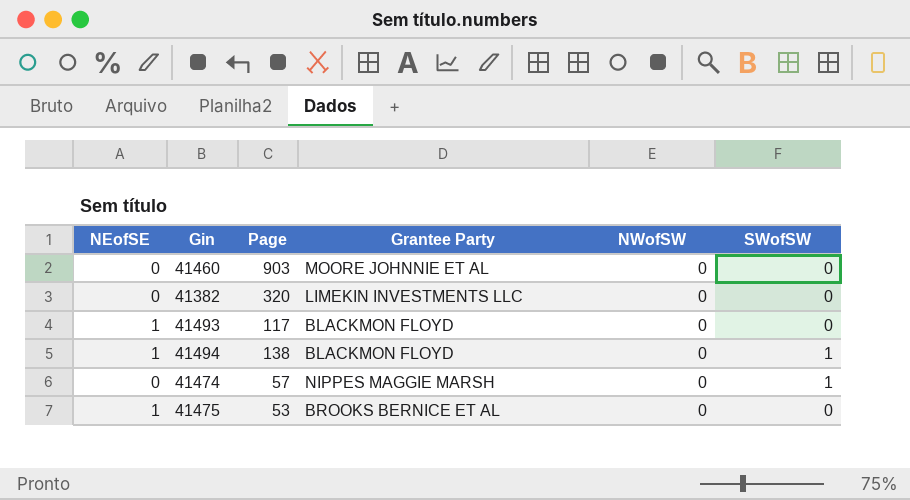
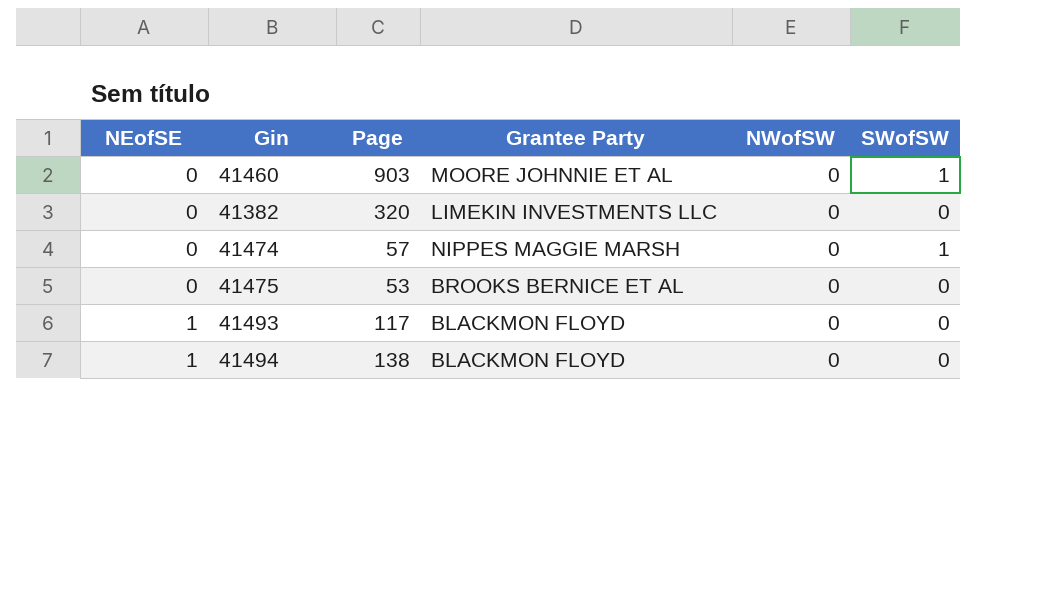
row order: none -> NEofSE ascending
41460 | SWofSW: 0 -> 1
41475 | NEofSE: 1 -> 0
41494 | SWofSW: 1 -> 0

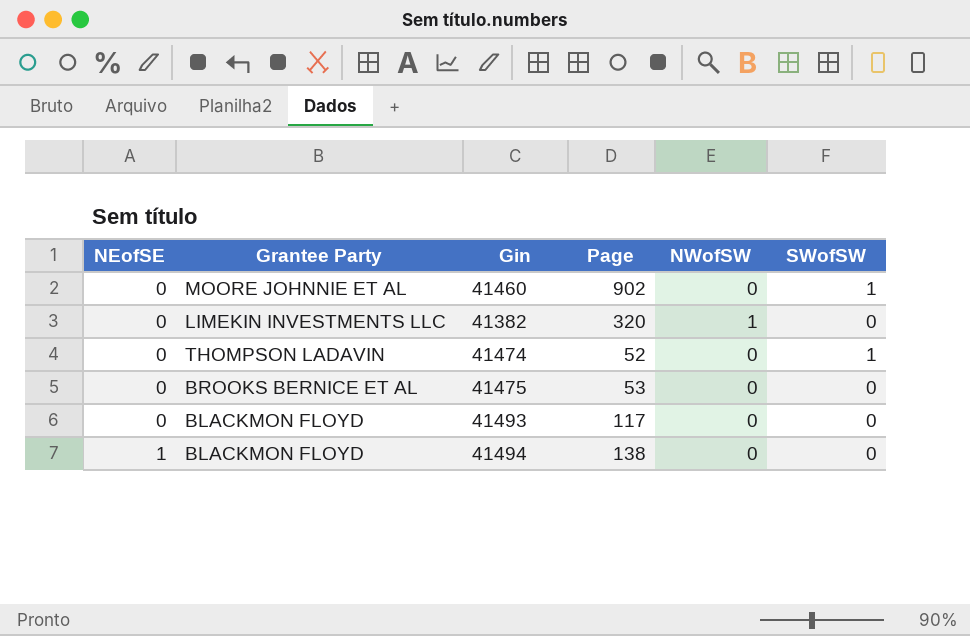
column Grantee Party | position: 4 -> 2
41460 | Page: 903 -> 902
41382 | NWofSW: 0 -> 1
41474 | Grantee Party: NIPPES MAGGIE MARSH -> THOMPSON LADAVIN
41474 | Page: 57 -> 52
41493 | NEofSE: 1 -> 0

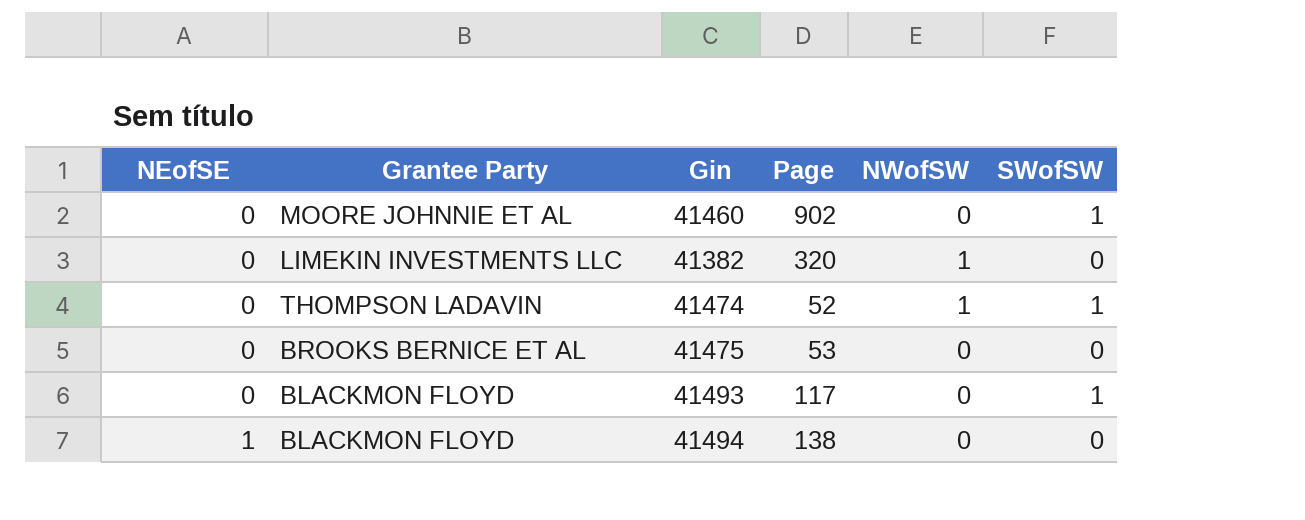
41474 | NWofSW: 0 -> 1
41493 | SWofSW: 0 -> 1

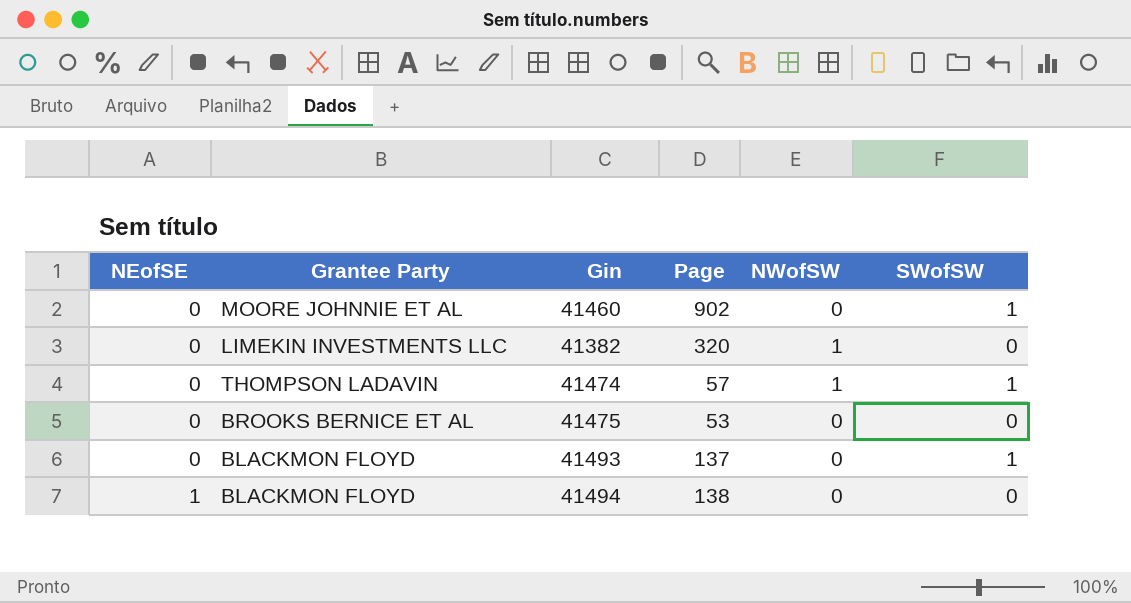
41474 | Page: 52 -> 57
41493 | Page: 117 -> 137

